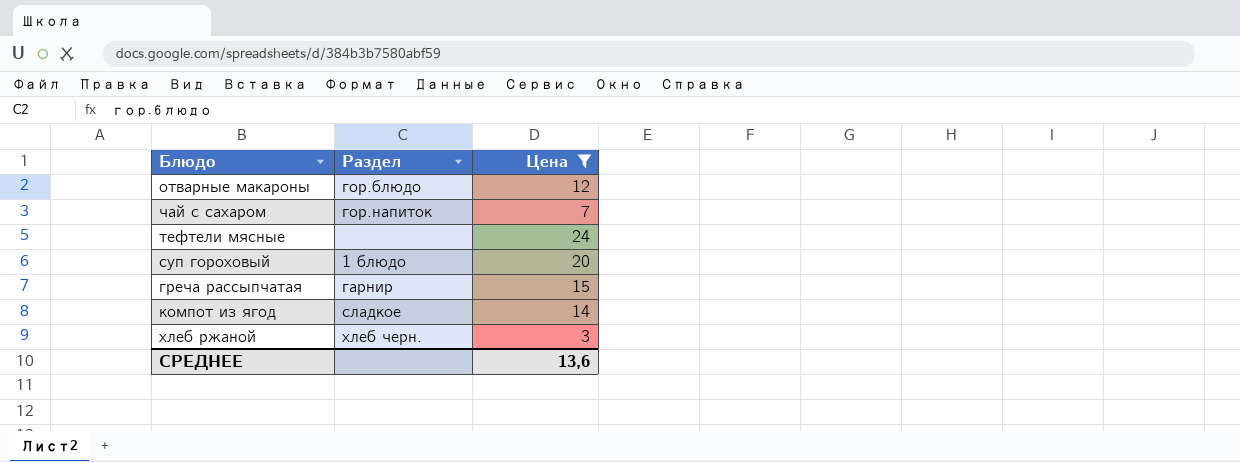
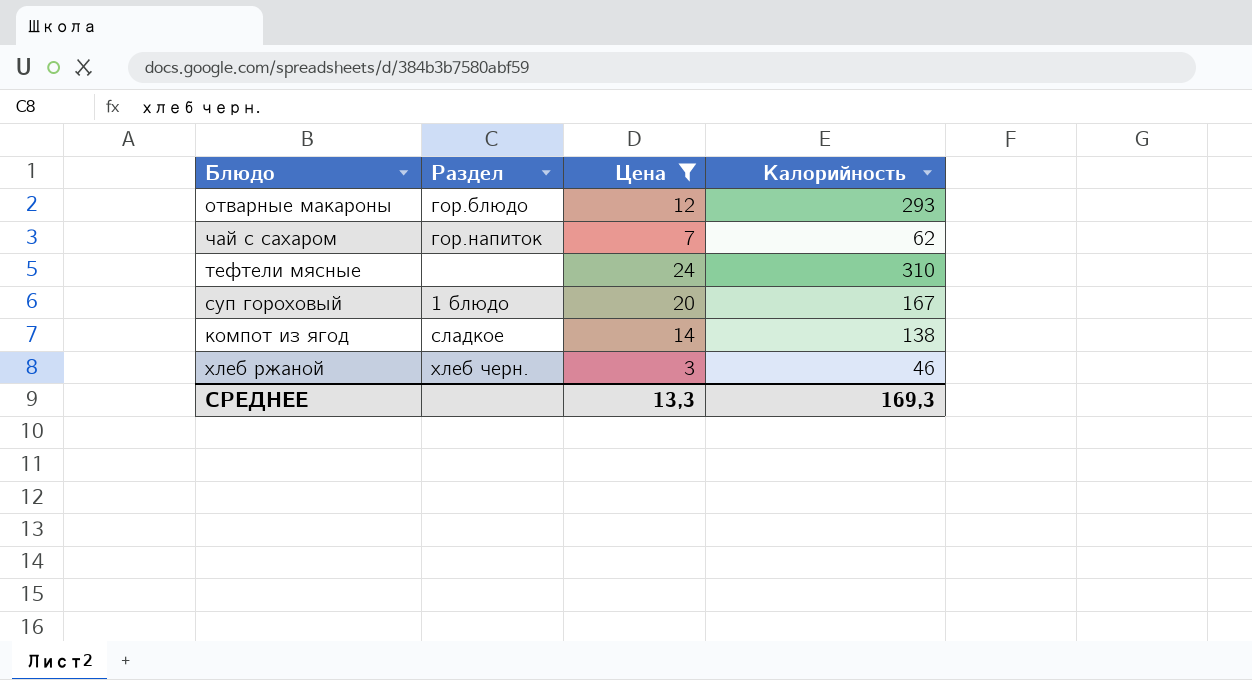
column Калорийность | position: none -> 4
row греча рассыпчатая: гарнир | 15 -> none
СРЕДНЕЕ | Цена: 13,6 -> 13,3

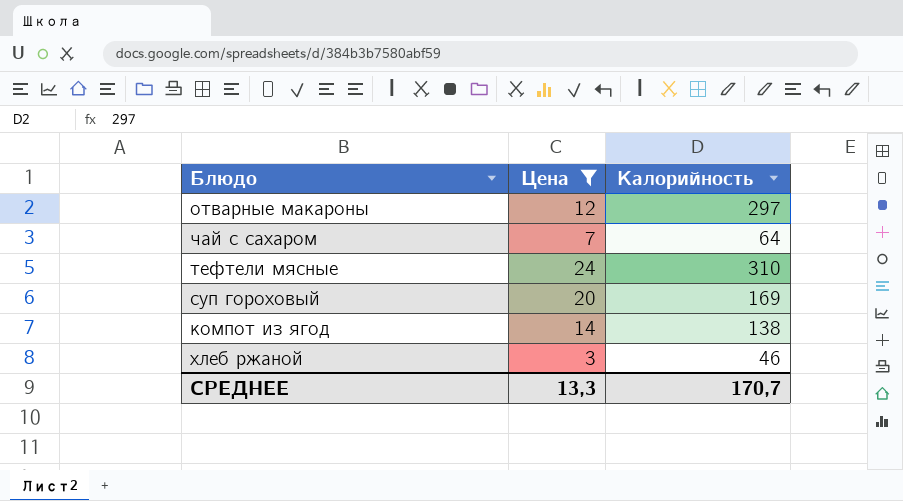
column Раздел | position: 2 -> none
отварные макароны | Калорийность: 293 -> 297
чай с сахаром | Калорийность: 62 -> 64
суп гороховый | Калорийность: 167 -> 169
СРЕДНЕЕ | Калорийность: 169,3 -> 170,7

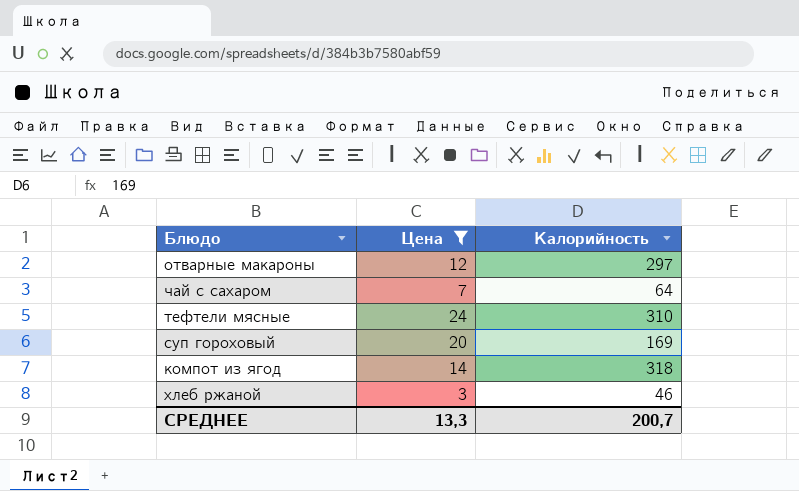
компот из ягод | Калорийность: 138 -> 318
СРЕДНЕЕ | Калорийность: 170,7 -> 200,7

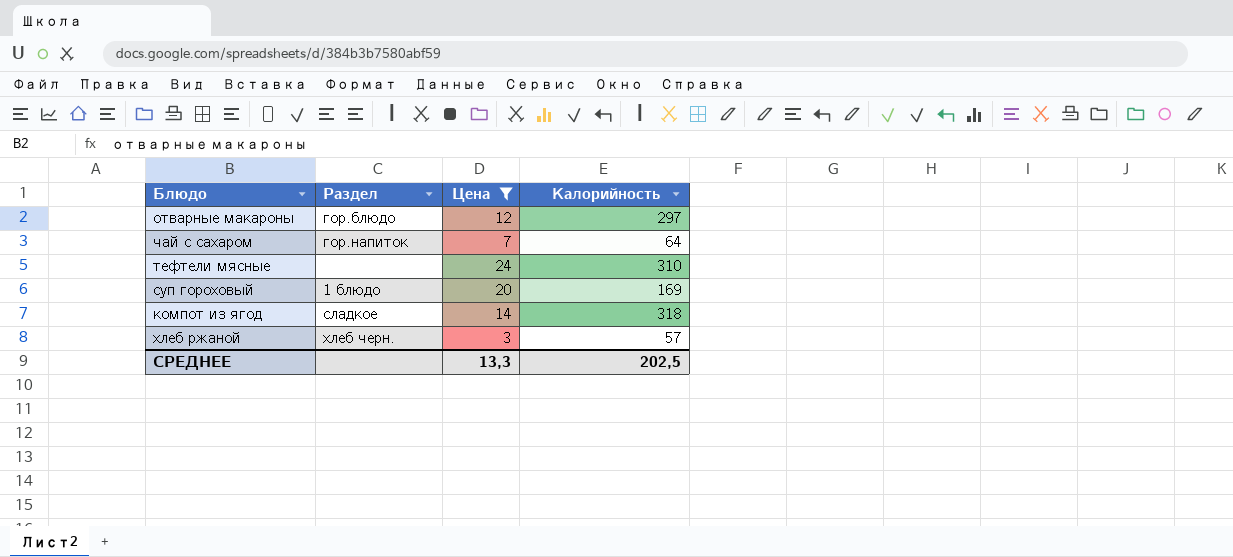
column Раздел | position: none -> 2
хлеб ржаной | Калорийность: 46 -> 57
СРЕДНЕЕ | Калорийность: 200,7 -> 202,5

